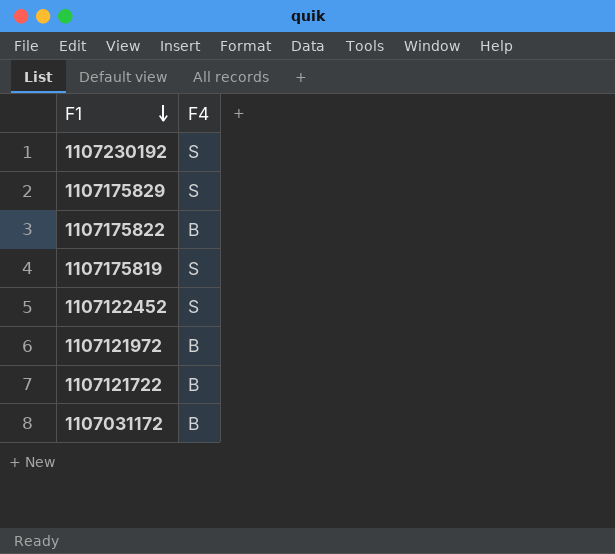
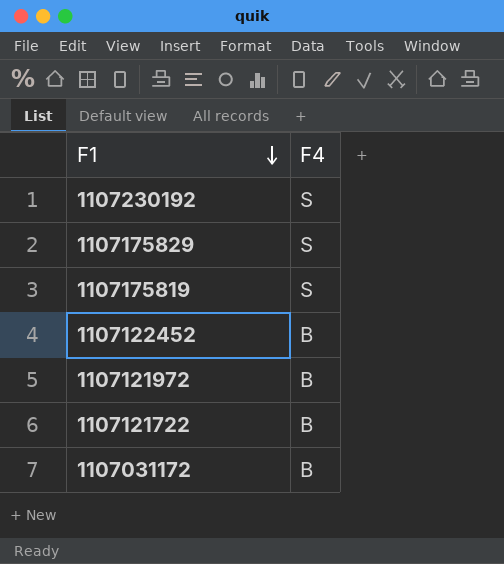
row 1107175822: B -> none
1107122452 | F4: S -> B

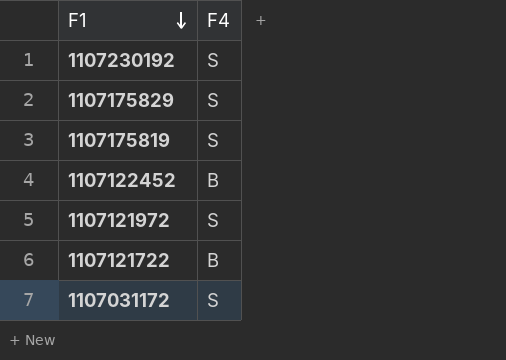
1107121972 | F4: B -> S
1107031172 | F4: B -> S

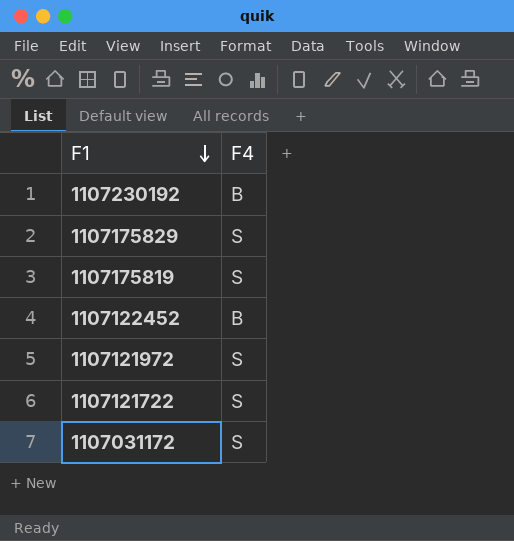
1107230192 | F4: S -> B
1107121722 | F4: B -> S

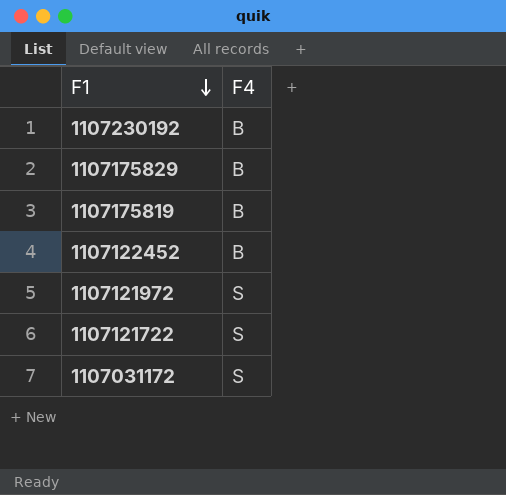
1107175829 | F4: S -> B
1107175819 | F4: S -> B

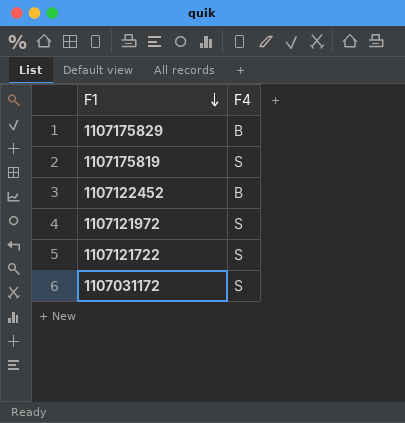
row 1107230192: B -> none
1107175819 | F4: B -> S

